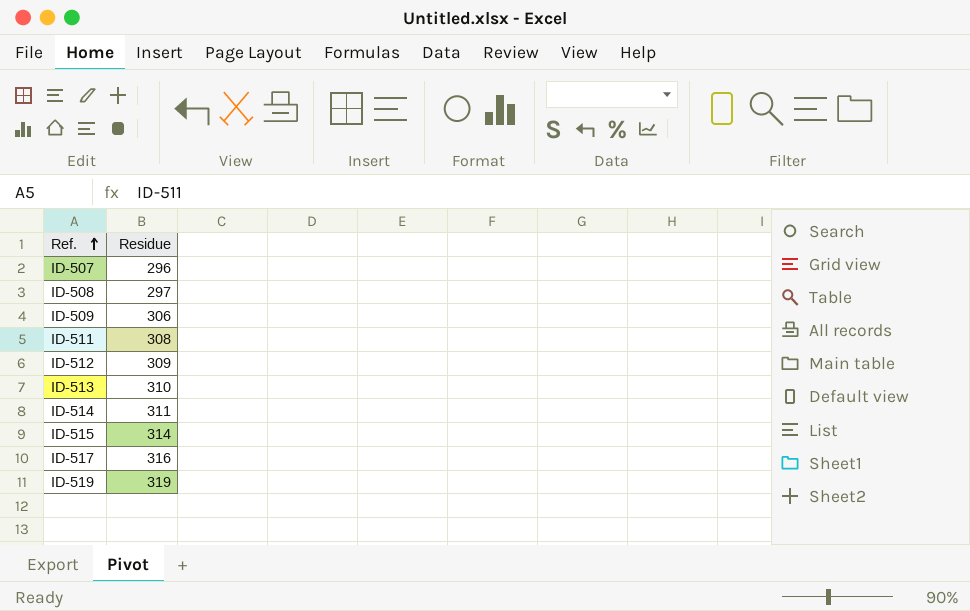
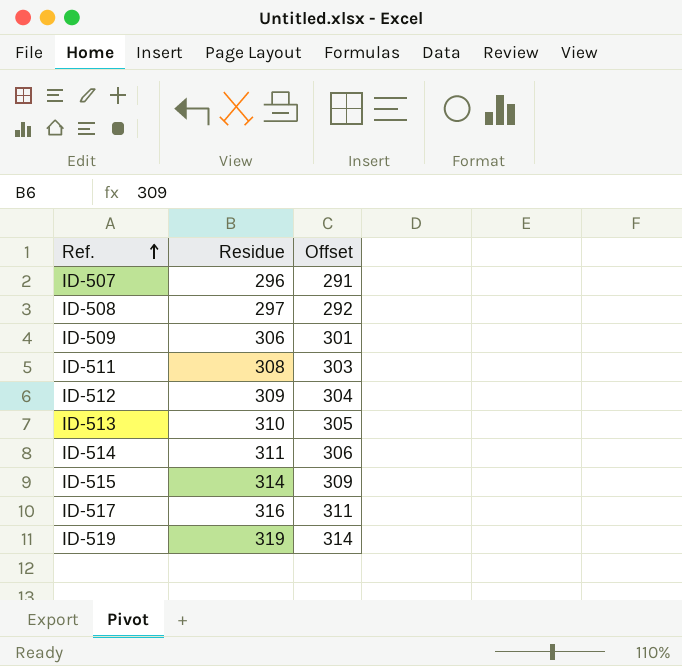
column Offset | formula: none -> [Residue] - 5

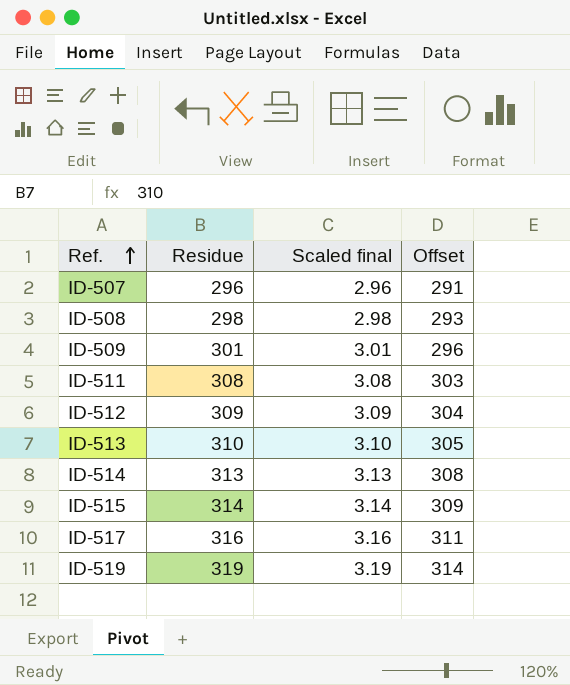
column Scaled final | formula: none -> [Residue] * 0.01
ID-508 | Residue: 297 -> 298
ID-508 | Offset: 292 -> 293
ID-509 | Residue: 306 -> 301
ID-509 | Offset: 301 -> 296
ID-514 | Residue: 311 -> 313
ID-514 | Offset: 306 -> 308

